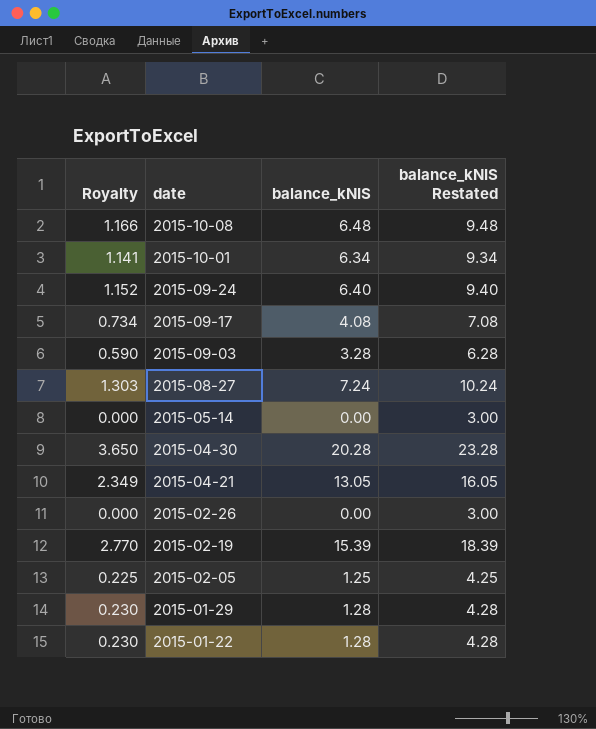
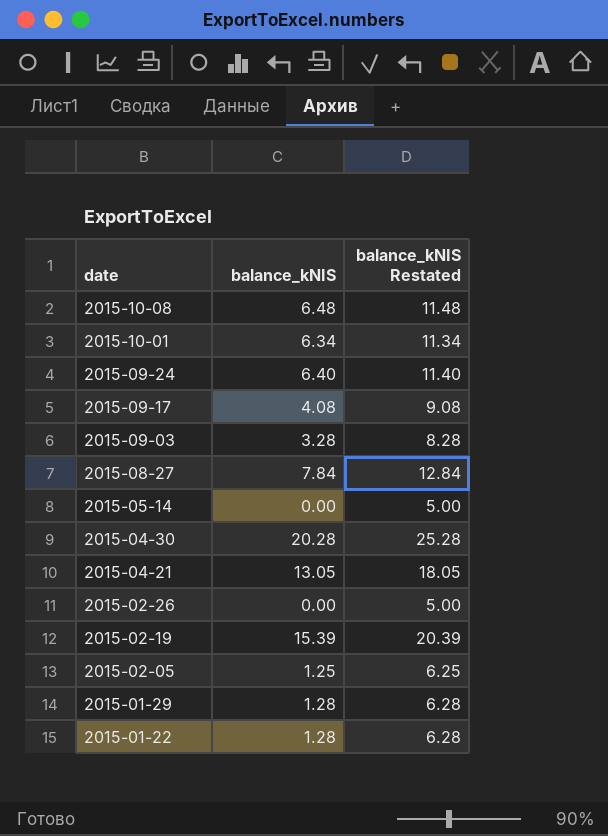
column Royalty | formula: [balance_kNIS] * 0.18 -> none
column balance_kNIS Restated | formula: [balance_kNIS] + 3 -> [balance_kNIS] + 5
2015-08-27 | balance_kNIS: 7.24 -> 7.84

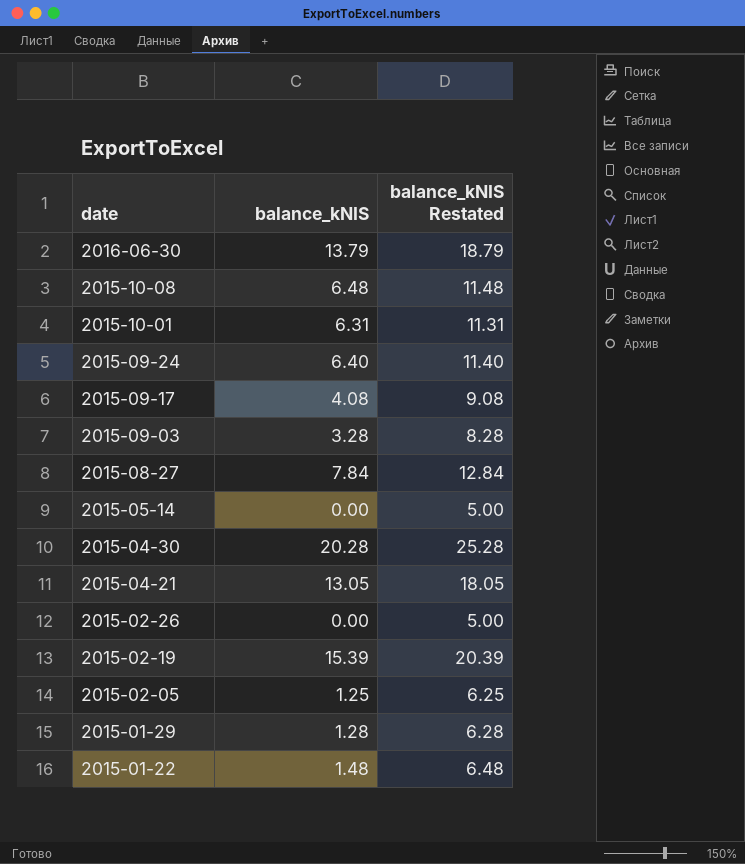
row 2016-06-30: none -> 13.79 | 18.79
2015-10-01 | balance_kNIS: 6.34 -> 6.31
2015-10-01 | balance_kNIS Restated: 11.34 -> 11.31
2015-01-22 | balance_kNIS: 1.28 -> 1.48
2015-01-22 | balance_kNIS Restated: 6.28 -> 6.48

